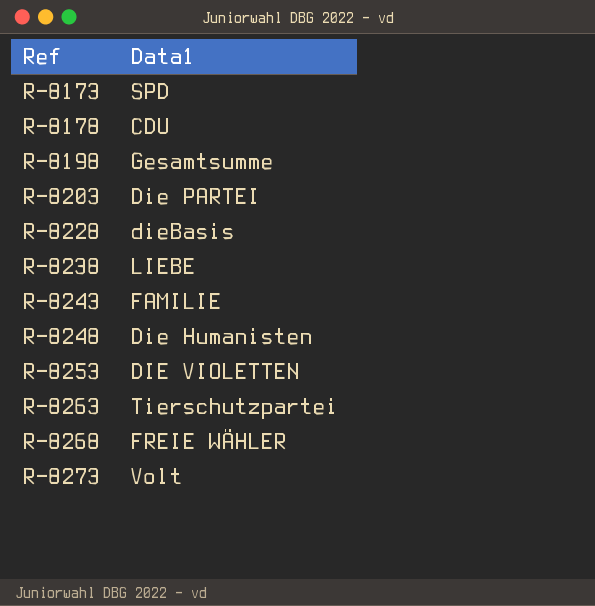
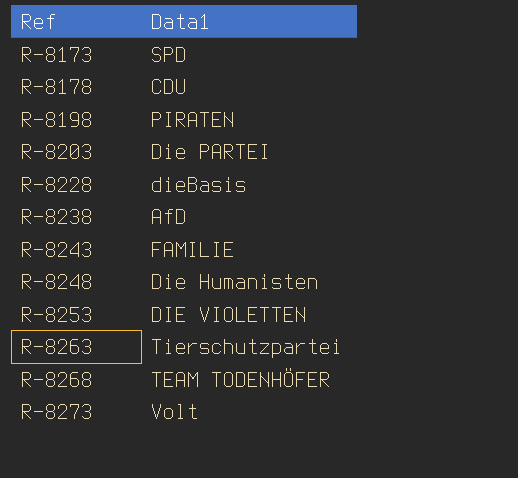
R-8198 | Data1: Gesamtsumme -> PIRATEN
R-8238 | Data1: LIEBE -> AfD
R-8268 | Data1: FREIE WÄHLER -> TEAM TODENHÖFER

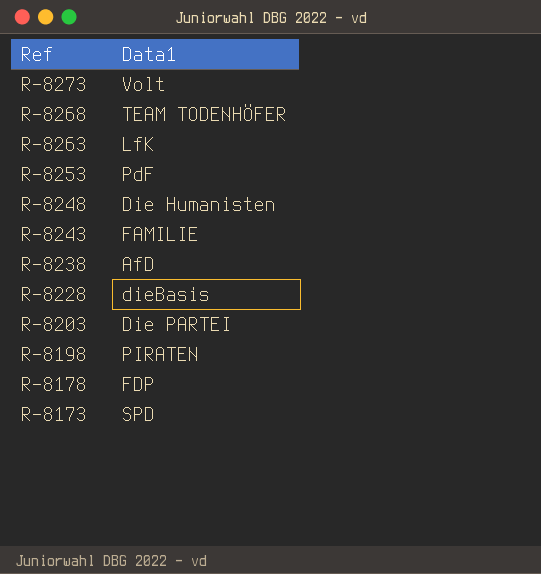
row order: Ref ascending -> Ref descending
R-8263 | Data1: Tierschutzpartei -> LfK
R-8253 | Data1: DIE VIOLETTEN -> PdF
R-8178 | Data1: CDU -> FDP

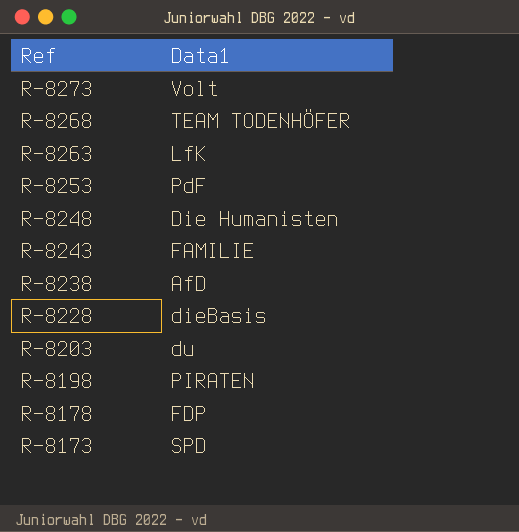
R-8203 | Data1: Die PARTEI -> du

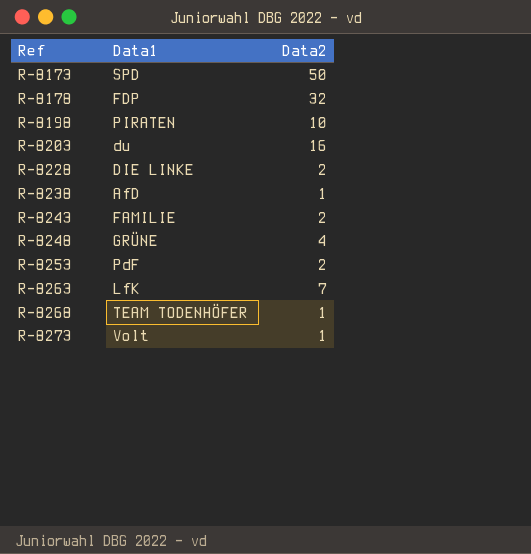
row order: Ref descending -> Ref ascending
column Data2 | position: none -> 3
R-8228 | Data1: dieBasis -> DIE LINKE
R-8248 | Data1: Die Humanisten -> GRÜNE

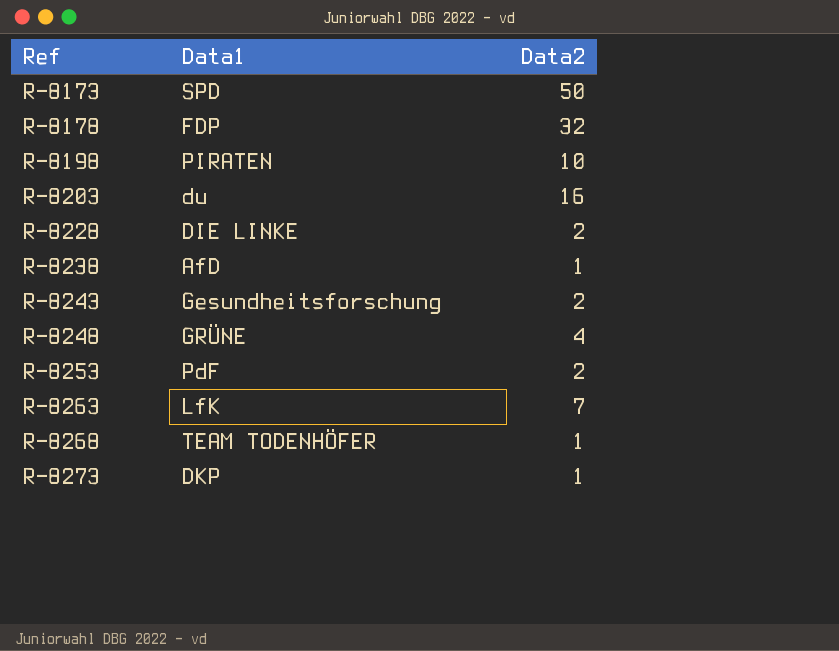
R-8243 | Data1: FAMILIE -> Gesundheitsforschung
R-8273 | Data1: Volt -> DKP

